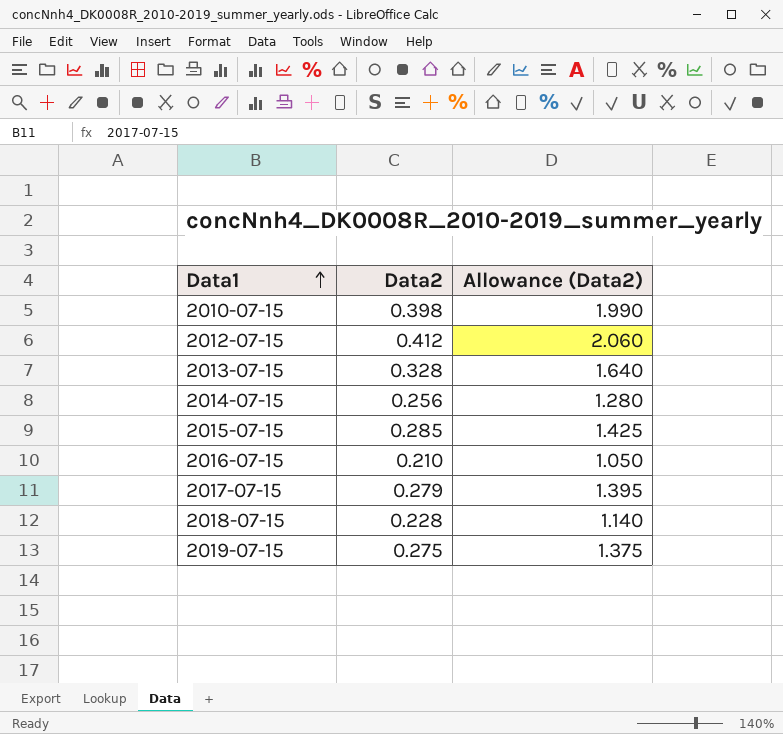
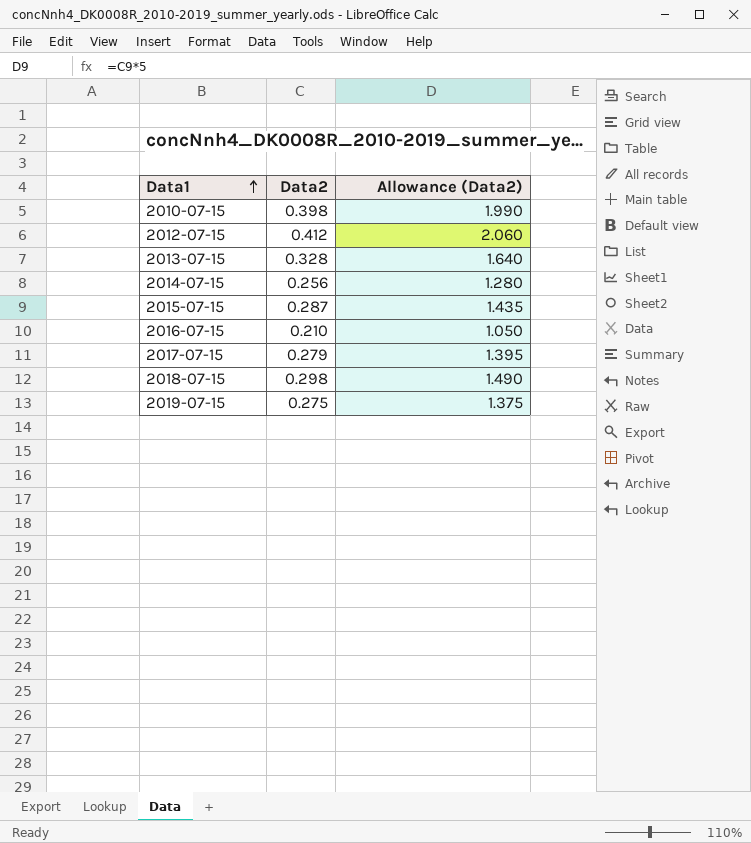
2015-07-15 | Data2: 0.285 -> 0.287
2015-07-15 | Allowance (Data2): 1.425 -> 1.435
2018-07-15 | Data2: 0.228 -> 0.298
2018-07-15 | Allowance (Data2): 1.140 -> 1.490

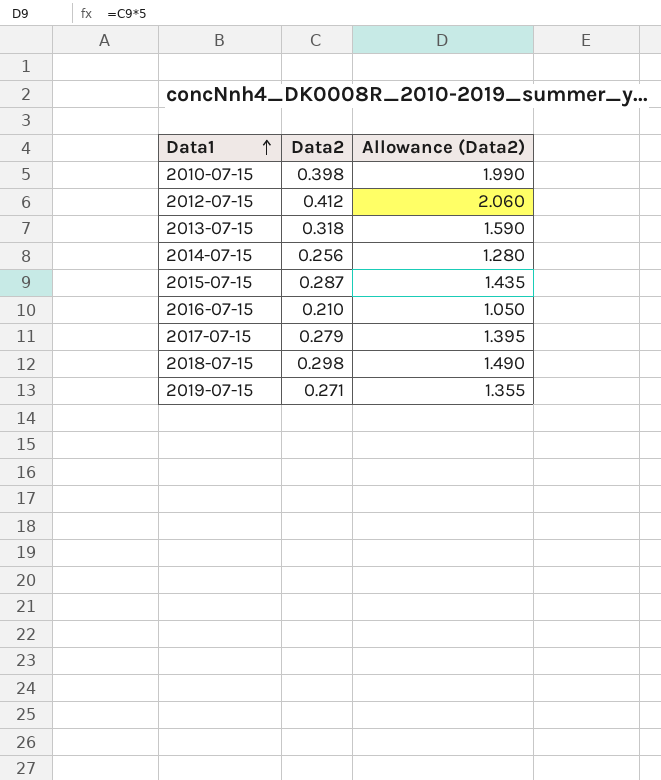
2013-07-15 | Data2: 0.328 -> 0.318
2013-07-15 | Allowance (Data2): 1.640 -> 1.590
2019-07-15 | Data2: 0.275 -> 0.271
2019-07-15 | Allowance (Data2): 1.375 -> 1.355

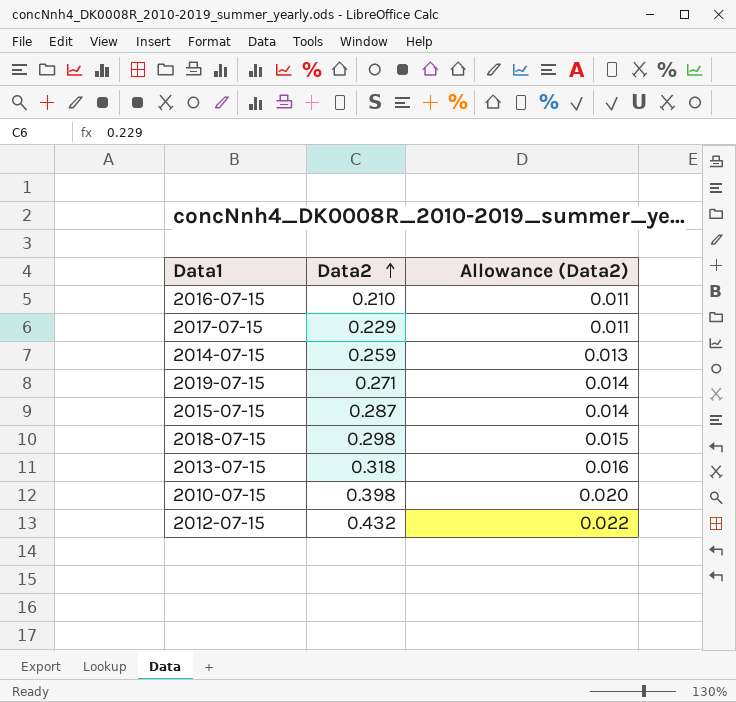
row order: Data1 ascending -> Data2 ascending
column Allowance (Data2) | formula: [Data2] * 5 -> [Data2] * 0.05
2017-07-15 | Data2: 0.279 -> 0.229
2014-07-15 | Data2: 0.256 -> 0.259
2012-07-15 | Data2: 0.412 -> 0.432

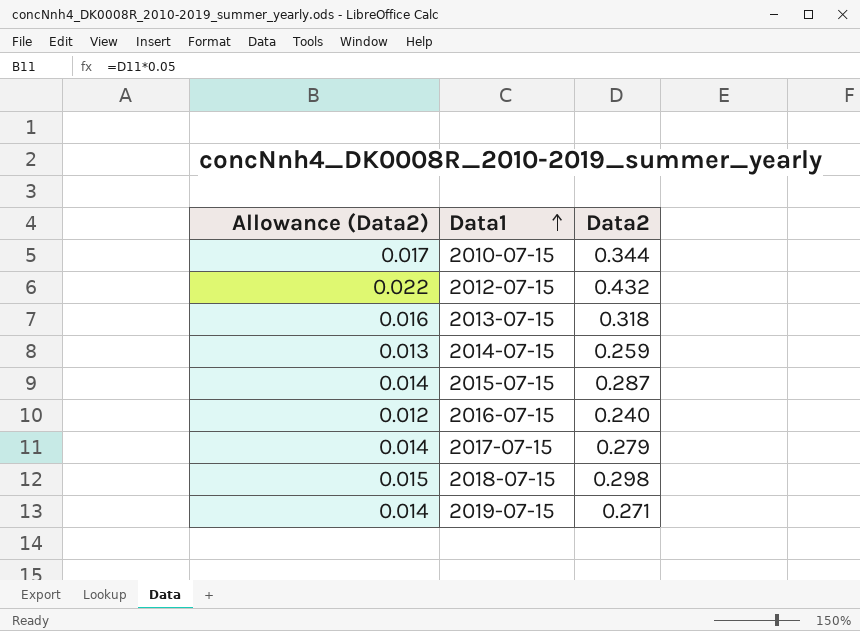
row order: Data2 ascending -> Data1 ascending
column Allowance (Data2) | position: 3 -> 1
2010-07-15 | Allowance (Data2): 0.020 -> 0.017
2010-07-15 | Data2: 0.398 -> 0.344
2016-07-15 | Allowance (Data2): 0.011 -> 0.012
2016-07-15 | Data2: 0.210 -> 0.240
2017-07-15 | Allowance (Data2): 0.011 -> 0.014
2017-07-15 | Data2: 0.229 -> 0.279

